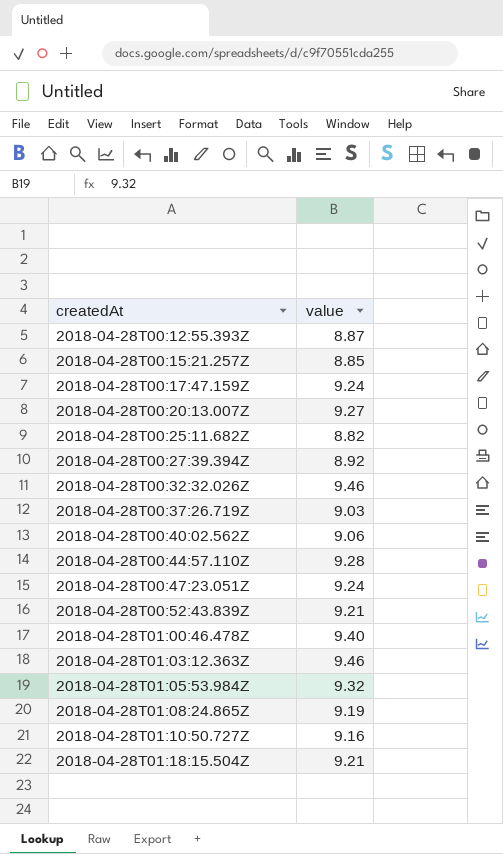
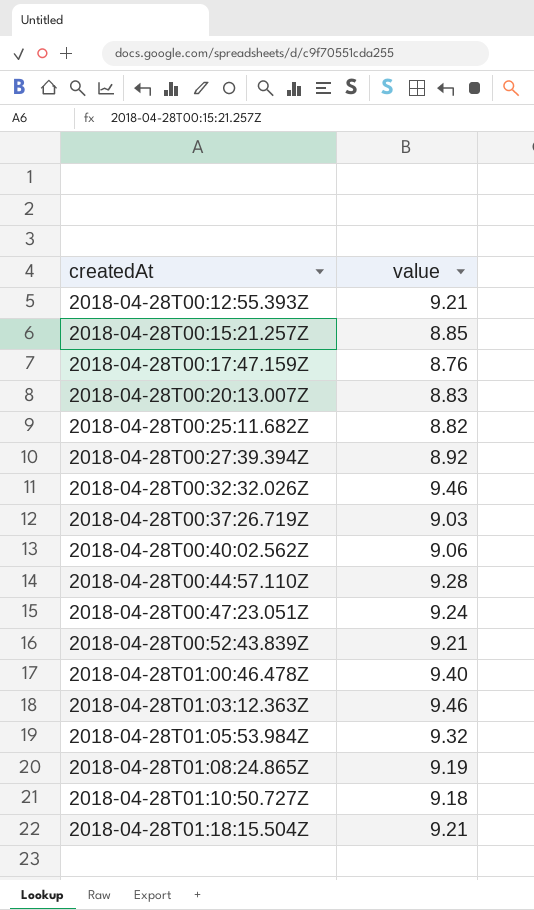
2018-04-28T00:12:55.393Z | value: 8.87 -> 9.21
2018-04-28T00:17:47.159Z | value: 9.24 -> 8.76
2018-04-28T00:20:13.007Z | value: 9.27 -> 8.83
2018-04-28T01:10:50.727Z | value: 9.16 -> 9.18

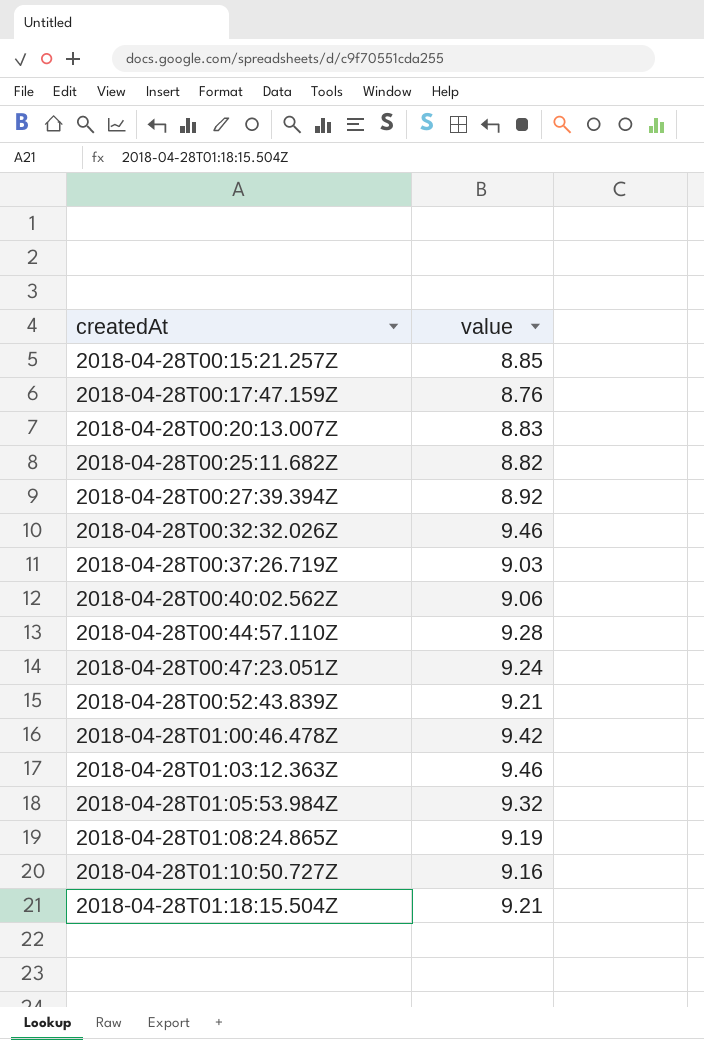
row 2018-04-28T00:12:55.393Z: 9.21 -> none
2018-04-28T01:00:46.478Z | value: 9.40 -> 9.42
2018-04-28T01:10:50.727Z | value: 9.18 -> 9.16

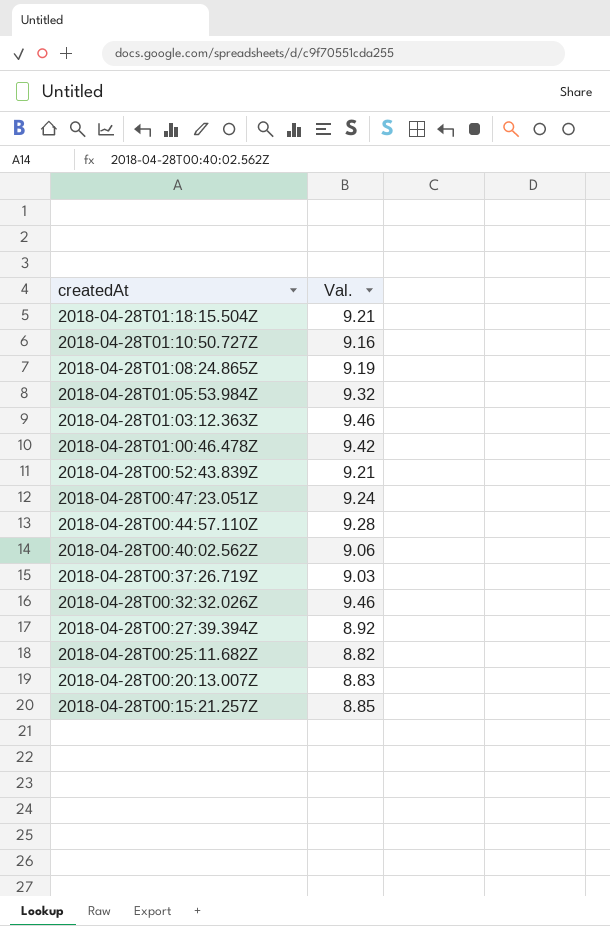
row order: createdAt ascending -> createdAt descending
column name: value -> Val.
row 2018-04-28T00:17:47.159Z: 8.76 -> none

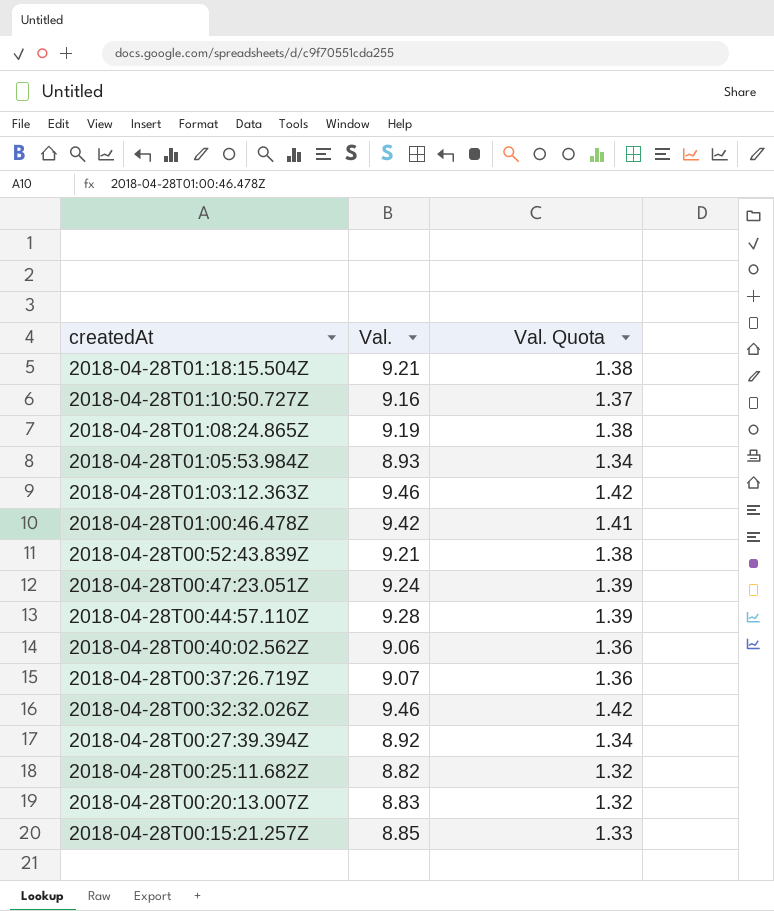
column Val. Quota | formula: none -> [Val.] * 0.15
2018-04-28T01:05:53.984Z | Val.: 9.32 -> 8.93
2018-04-28T00:37:26.719Z | Val.: 9.03 -> 9.07

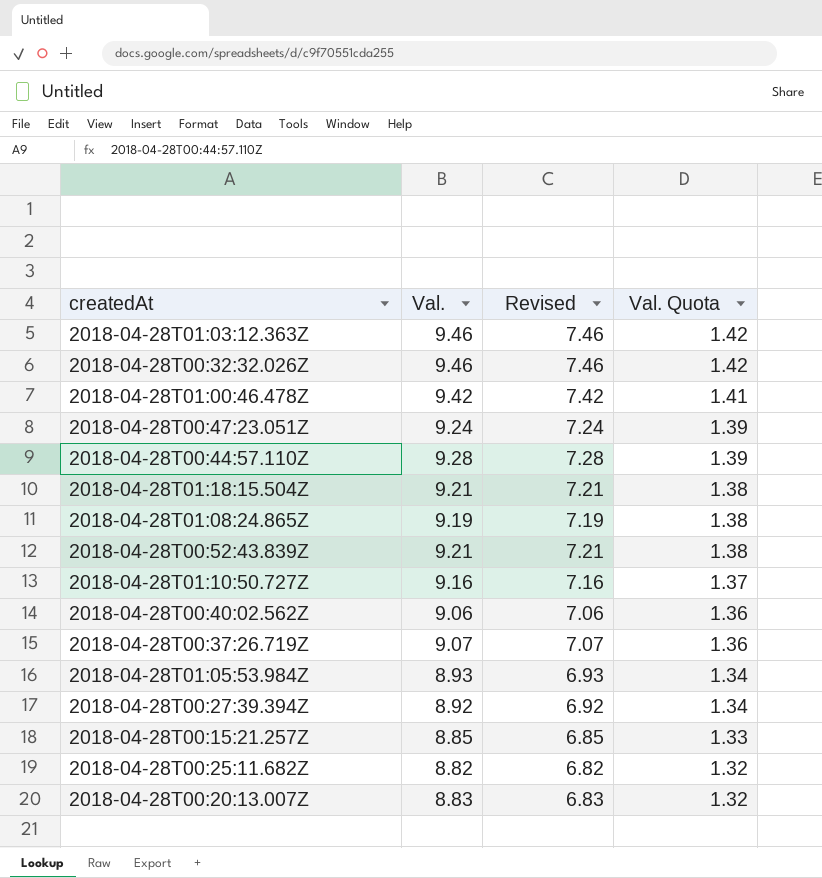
row order: createdAt descending -> Val. Quota descending
column Revised | formula: none -> [Val.] - 2

